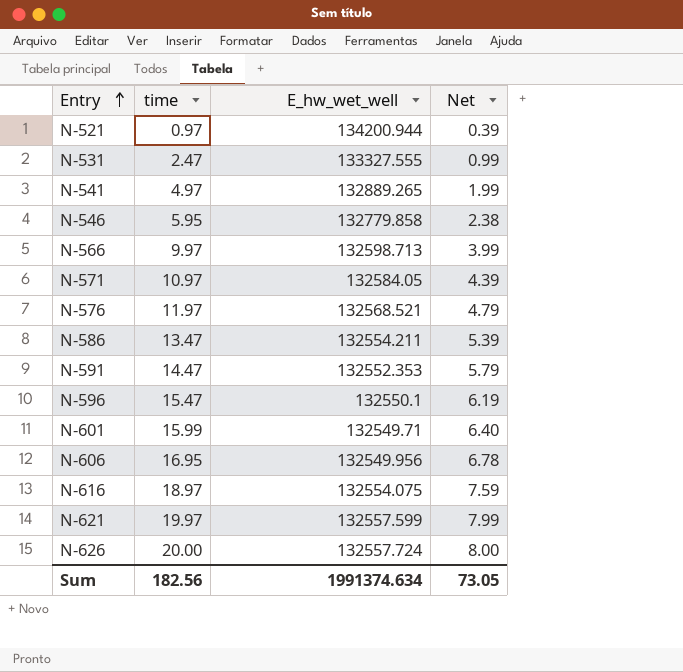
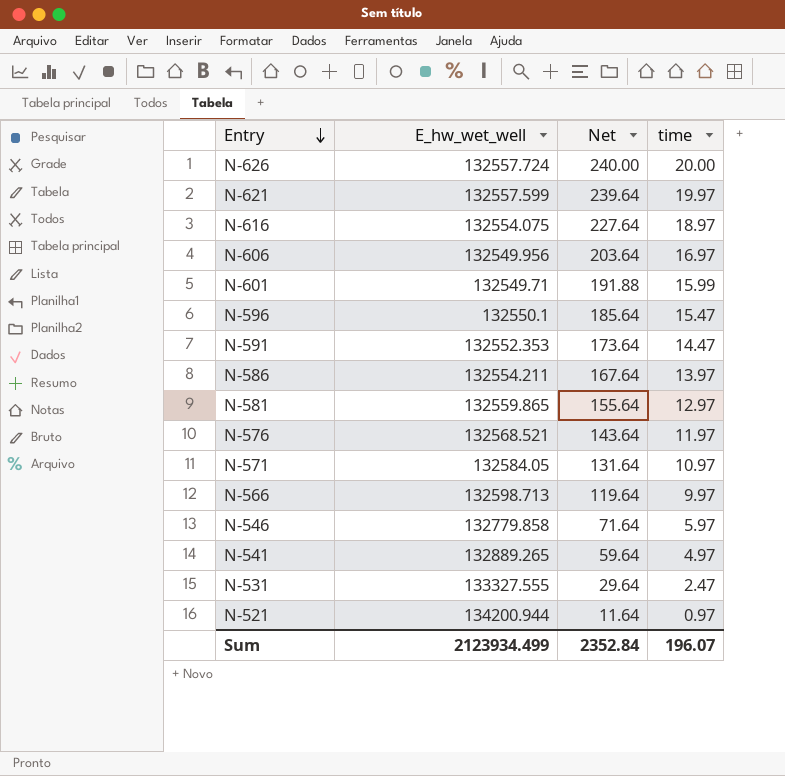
row order: Entry ascending -> Entry descending
column Net | formula: [time] * 0.4 -> [time] * 12
column time | position: 2 -> 4
N-606 | time: 16.95 -> 16.97
N-586 | time: 13.47 -> 13.97
row N-581: none -> 132559.865 | 155.64 | 12.97
N-546 | time: 5.95 -> 5.97
Sum | E_hw_wet_well: 1991374.634 -> 2123934.499
Sum | Net: 73.05 -> 2352.84
Sum | time: 182.56 -> 196.07

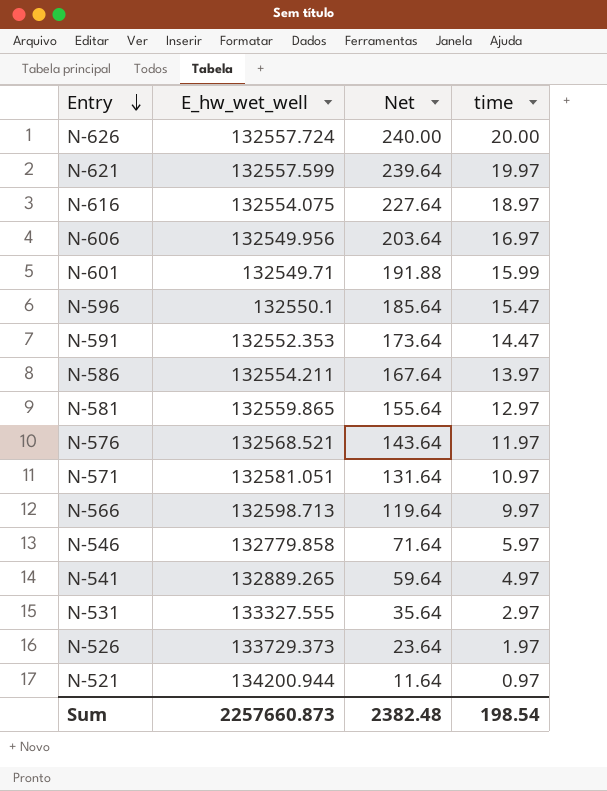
N-571 | E_hw_wet_well: 132584.05 -> 132581.051
N-531 | Net: 29.64 -> 35.64
N-531 | time: 2.47 -> 2.97
row N-526: none -> 133729.373 | 23.64 | 1.97
Sum | E_hw_wet_well: 2123934.499 -> 2257660.873
Sum | Net: 2352.84 -> 2382.48
Sum | time: 196.07 -> 198.54

